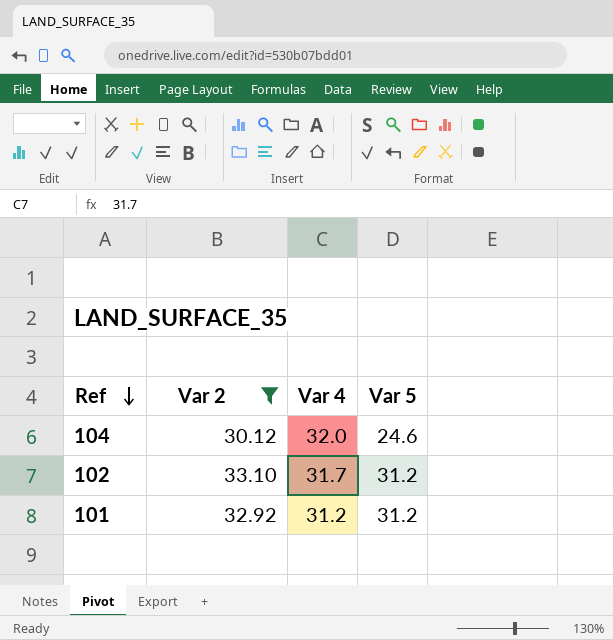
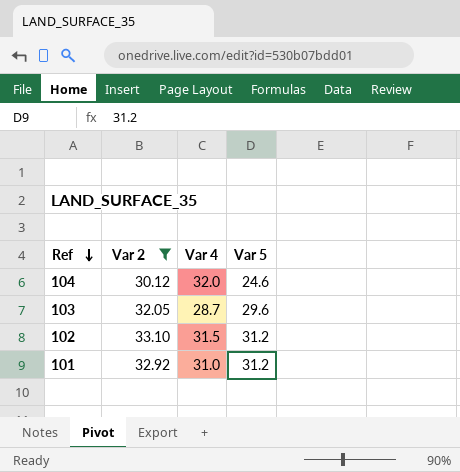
row 103: none -> 32.05 | 28.7 | 29.6
102 | Var 4: 31.7 -> 31.5
101 | Var 4: 31.2 -> 31.0

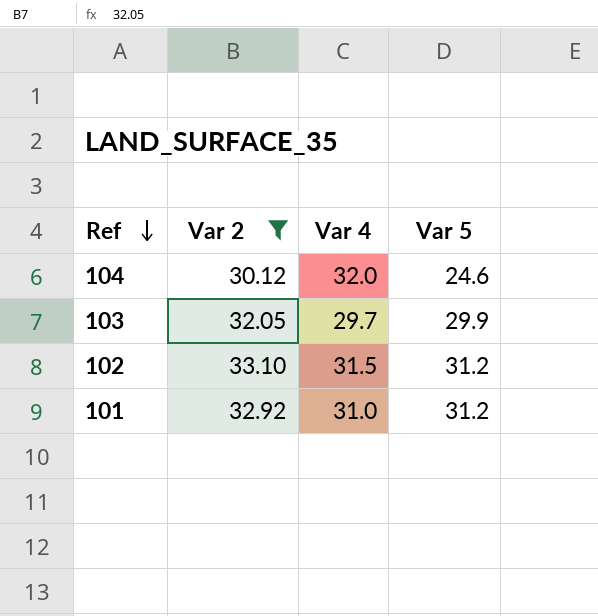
103 | Var 4: 28.7 -> 29.7
103 | Var 5: 29.6 -> 29.9

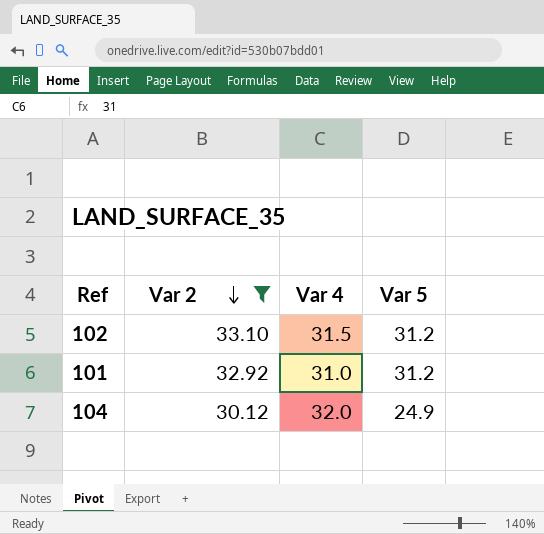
row order: Ref descending -> Var 2 descending
row 103: 32.05 | 29.7 | 29.9 -> none
104 | Var 5: 24.6 -> 24.9

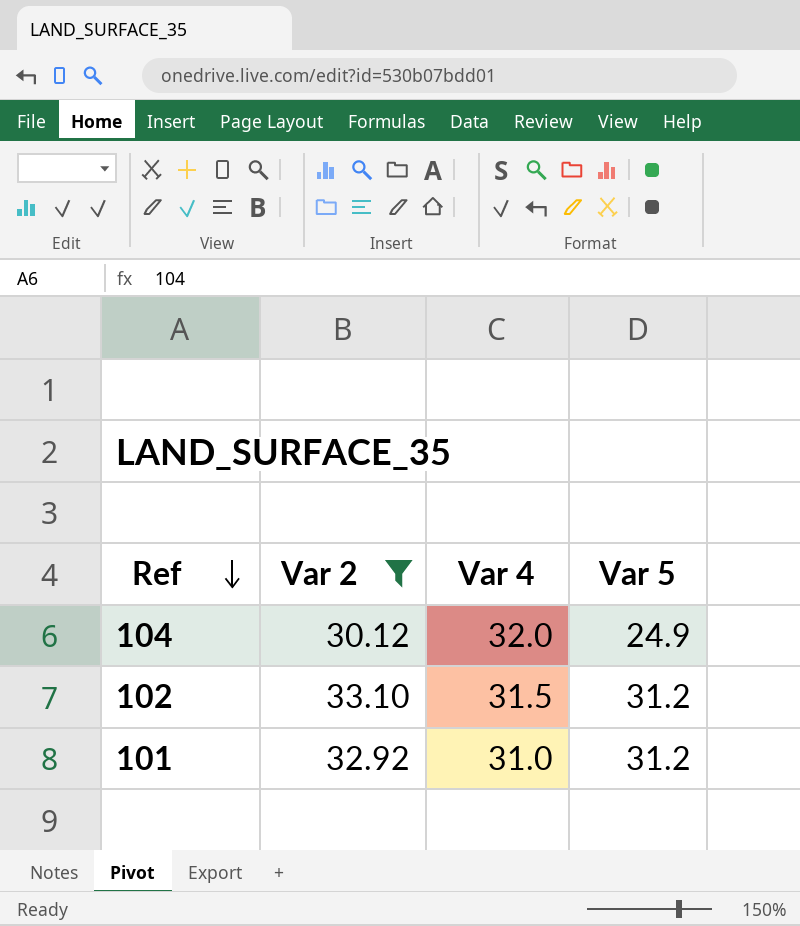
row order: Var 2 descending -> Ref descending

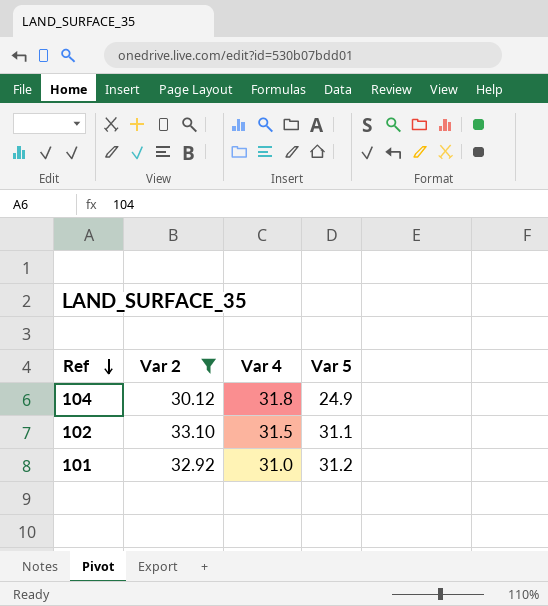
104 | Var 4: 32.0 -> 31.8
102 | Var 5: 31.2 -> 31.1

